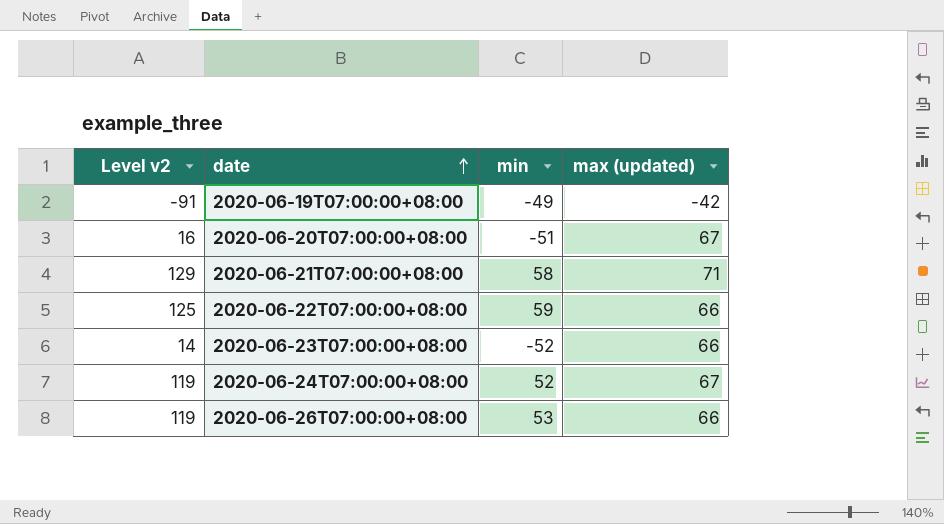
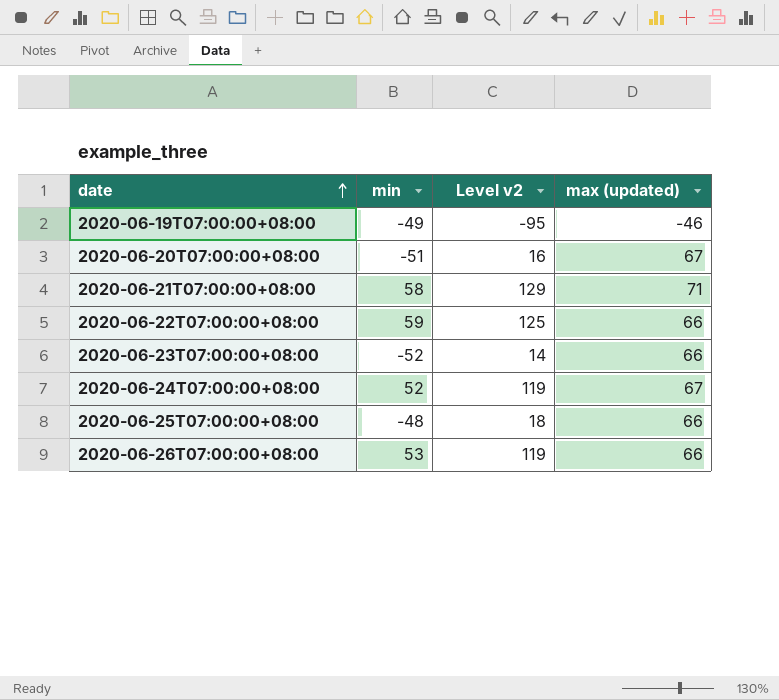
column Level v2 | position: 1 -> 3
2020-06-19T07:00:00+08:00 | Level v2: -91 -> -95
2020-06-19T07:00:00+08:00 | max (updated): -42 -> -46
row 2020-06-25T07:00:00+08:00: none -> -48 | 18 | 66

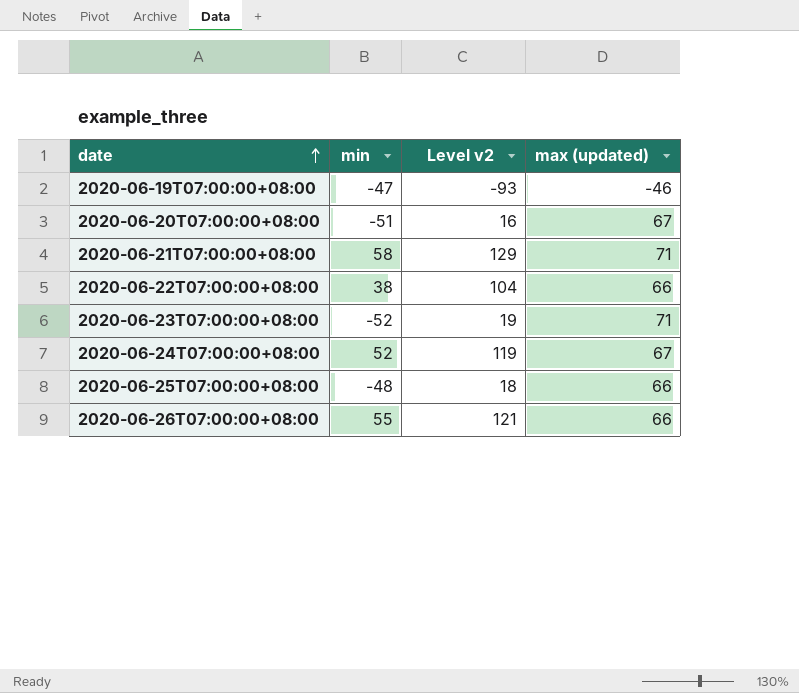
2020-06-19T07:00:00+08:00 | min: -49 -> -47
2020-06-19T07:00:00+08:00 | Level v2: -95 -> -93
2020-06-22T07:00:00+08:00 | min: 59 -> 38
2020-06-22T07:00:00+08:00 | Level v2: 125 -> 104
2020-06-23T07:00:00+08:00 | Level v2: 14 -> 19
2020-06-23T07:00:00+08:00 | max (updated): 66 -> 71
2020-06-26T07:00:00+08:00 | min: 53 -> 55
2020-06-26T07:00:00+08:00 | Level v2: 119 -> 121

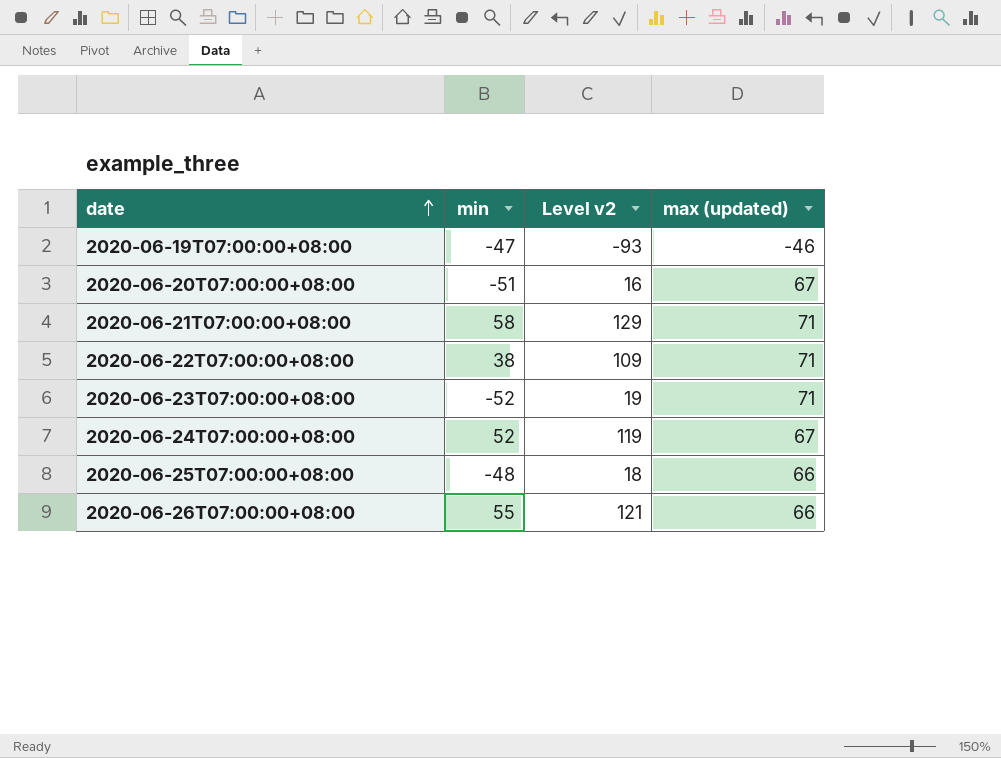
2020-06-22T07:00:00+08:00 | Level v2: 104 -> 109
2020-06-22T07:00:00+08:00 | max (updated): 66 -> 71

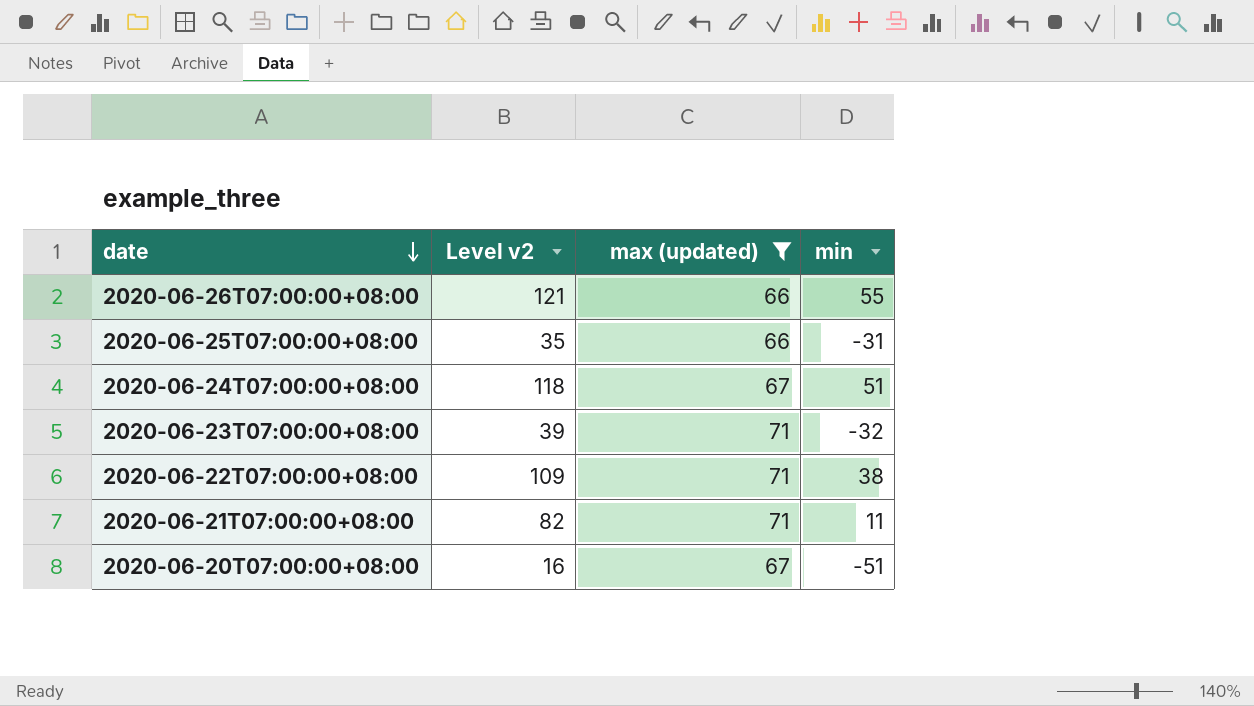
filter: none -> max (updated) != -46
row order: date ascending -> date descending
column min | position: 2 -> 4
2020-06-25T07:00:00+08:00 | Level v2: 18 -> 35
2020-06-25T07:00:00+08:00 | min: -48 -> -31
2020-06-24T07:00:00+08:00 | Level v2: 119 -> 118
2020-06-24T07:00:00+08:00 | min: 52 -> 51
2020-06-23T07:00:00+08:00 | Level v2: 19 -> 39
2020-06-23T07:00:00+08:00 | min: -52 -> -32
2020-06-21T07:00:00+08:00 | Level v2: 129 -> 82
2020-06-21T07:00:00+08:00 | min: 58 -> 11

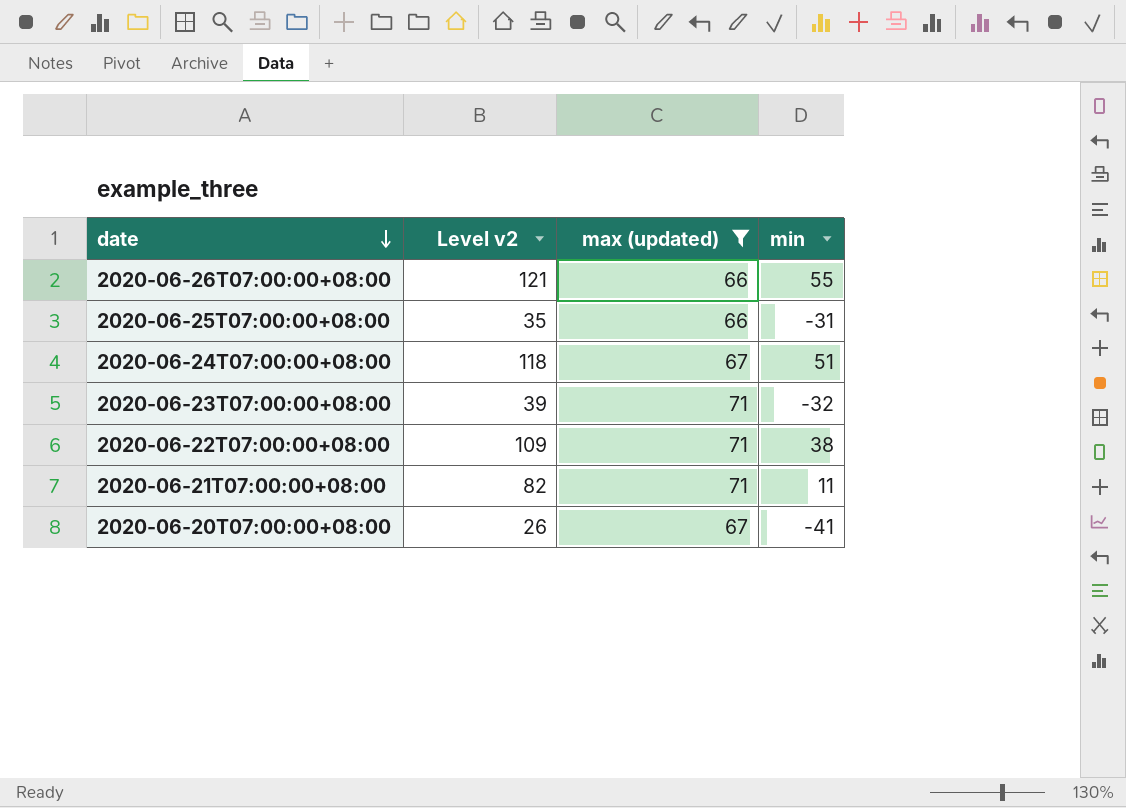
2020-06-20T07:00:00+08:00 | Level v2: 16 -> 26
2020-06-20T07:00:00+08:00 | min: -51 -> -41

